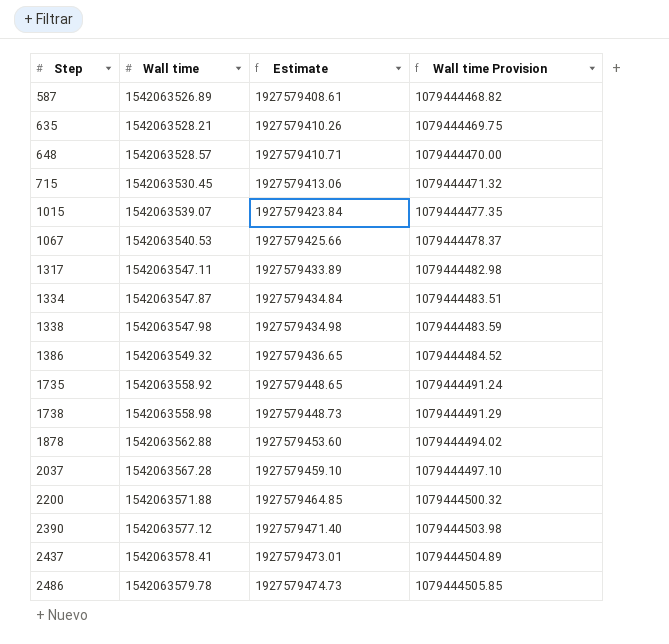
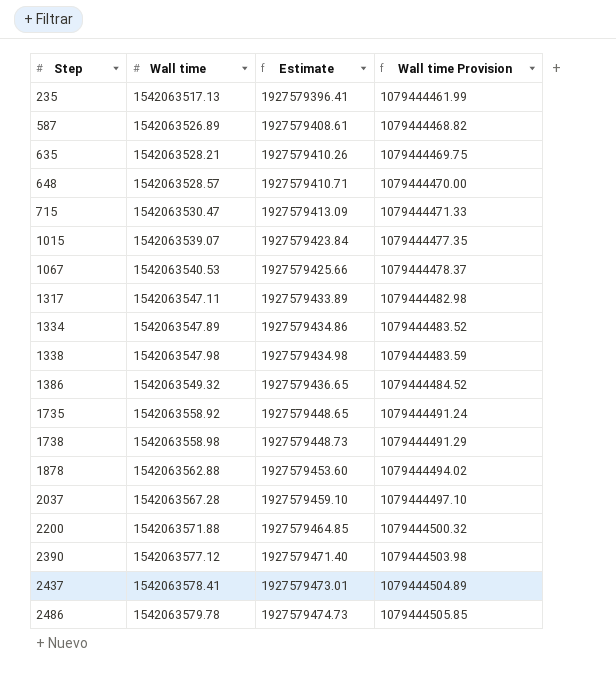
row 235: none -> 1542063517.13 | 1927579396.41 | 1079444461.99
715 | Wall time: 1542063530.45 -> 1542063530.47
715 | Estimate: 1927579413.06 -> 1927579413.09
715 | Wall time Provision: 1079444471.32 -> 1079444471.33
1334 | Wall time: 1542063547.87 -> 1542063547.89
1334 | Estimate: 1927579434.84 -> 1927579434.86
1334 | Wall time Provision: 1079444483.51 -> 1079444483.52

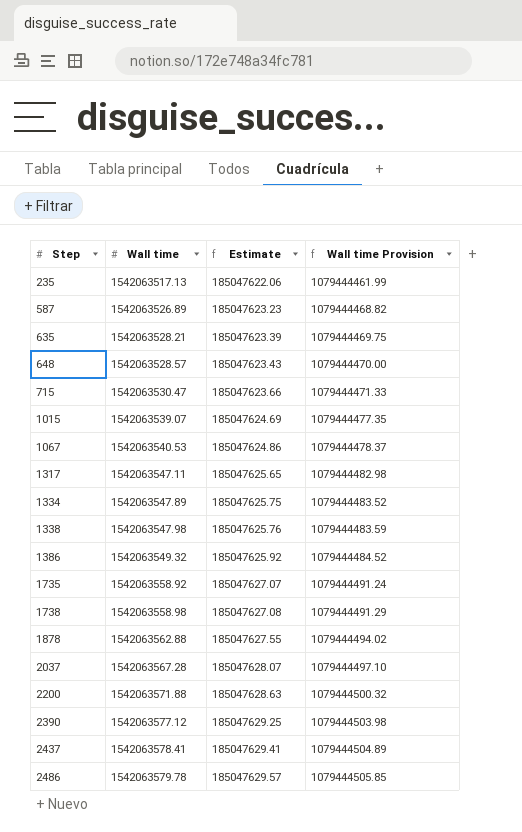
column Estimate | formula: [Wall time] * 1.25 -> [Wall time] * 0.12

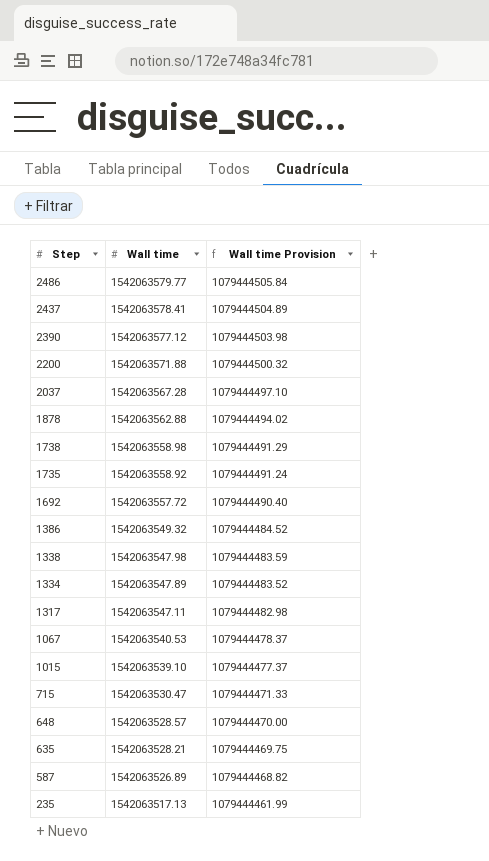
row order: Step ascending -> Step descending
column Estimate | formula: [Wall time] * 0.12 -> none
2486 | Wall time: 1542063579.78 -> 1542063579.77
2486 | Wall time Provision: 1079444505.85 -> 1079444505.84
row 1692: none -> 1542063557.72 | 1079444490.40
1015 | Wall time: 1542063539.07 -> 1542063539.10
1015 | Wall time Provision: 1079444477.35 -> 1079444477.37

